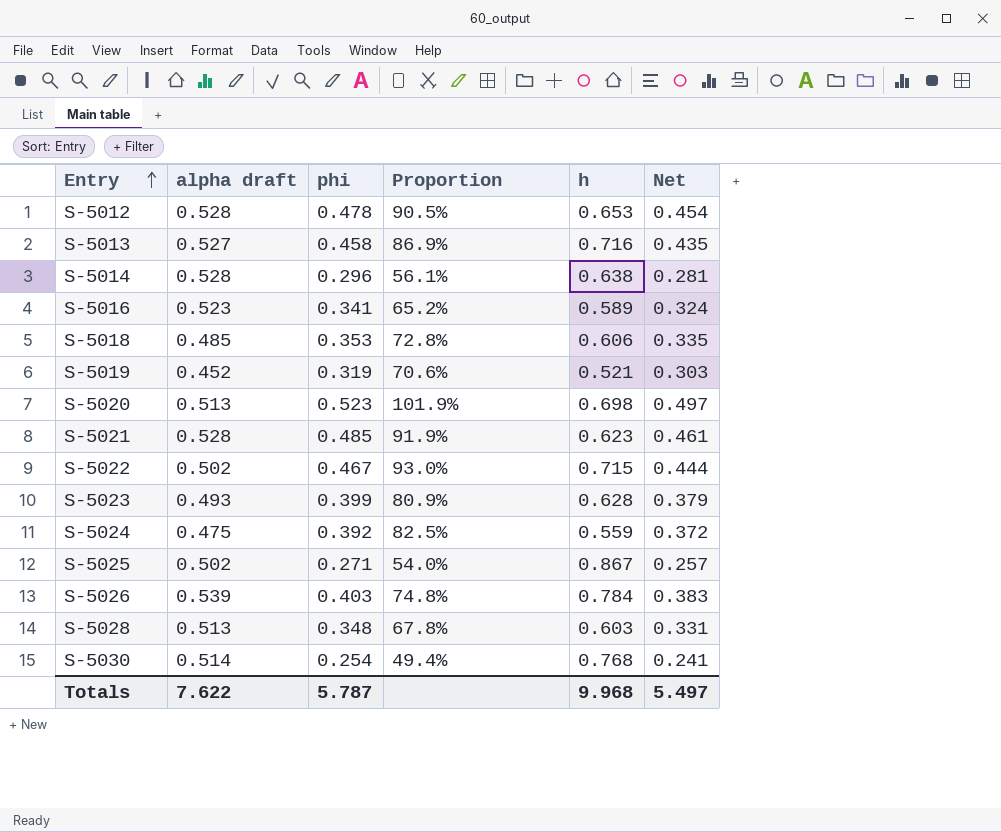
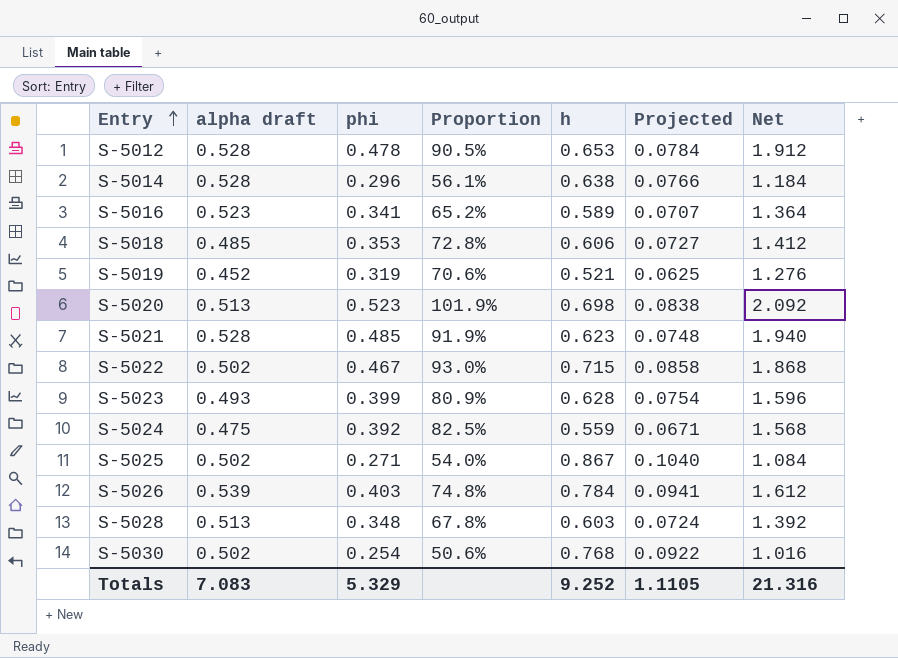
column Projected | formula: none -> [h] * 0.12
column Net | formula: [phi] * 0.95 -> [phi] * 4
row S-5013: 0.527 | 0.458 | 86.9% | 0.716 | 0.435 -> none
S-5030 | alpha draft: 0.514 -> 0.502
S-5030 | Proportion: 49.4% -> 50.6%
Totals | alpha draft: 7.622 -> 7.083
Totals | phi: 5.787 -> 5.329
Totals | h: 9.968 -> 9.252
Totals | Net: 5.497 -> 21.316

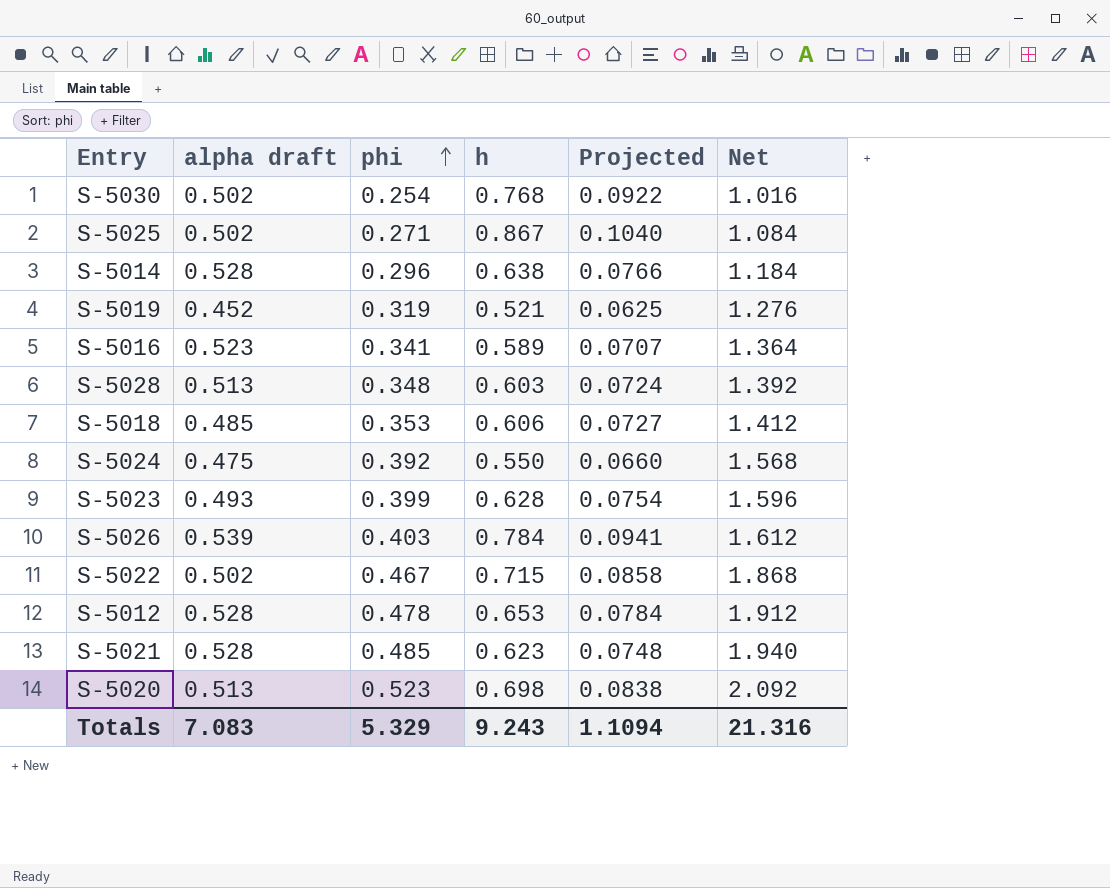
row order: Entry ascending -> phi ascending
column Proportion | formula: [phi] / [alpha draft] -> none
S-5024 | h: 0.559 -> 0.550
S-5024 | Projected: 0.0671 -> 0.0660
Totals | h: 9.252 -> 9.243
Totals | Projected: 1.1105 -> 1.1094

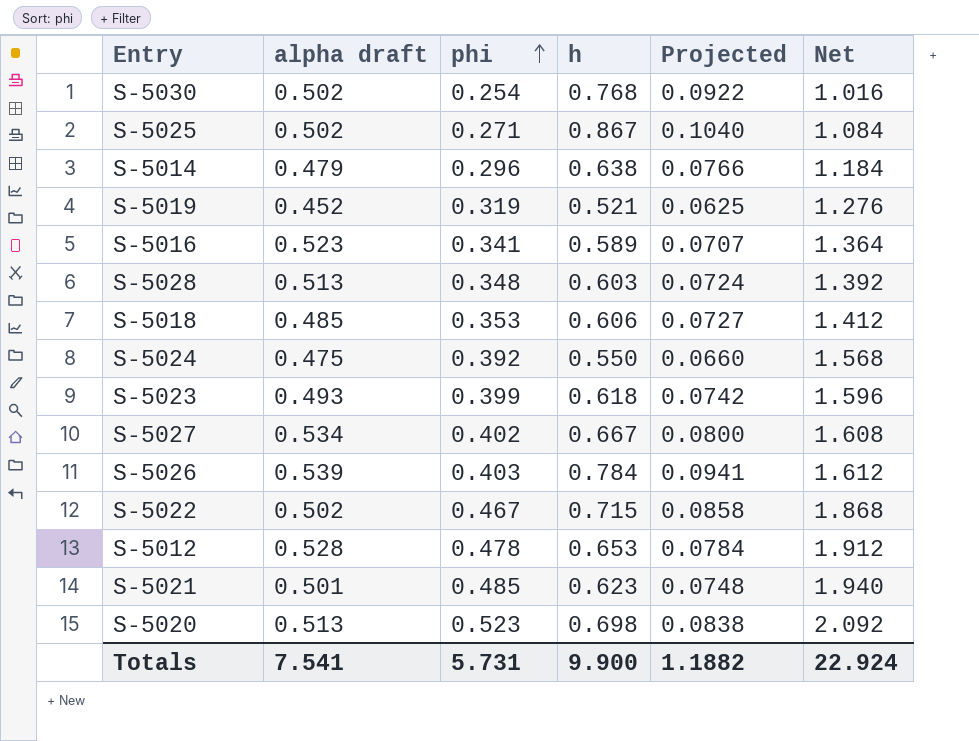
S-5014 | alpha draft: 0.528 -> 0.479
S-5023 | h: 0.628 -> 0.618
S-5023 | Projected: 0.0754 -> 0.0742
row S-5027: none -> 0.534 | 0.402 | 0.667 | 0.0800 | 1.608
S-5021 | alpha draft: 0.528 -> 0.501
Totals | alpha draft: 7.083 -> 7.541
Totals | phi: 5.329 -> 5.731
Totals | h: 9.243 -> 9.900
Totals | Projected: 1.1094 -> 1.1882
Totals | Net: 21.316 -> 22.924

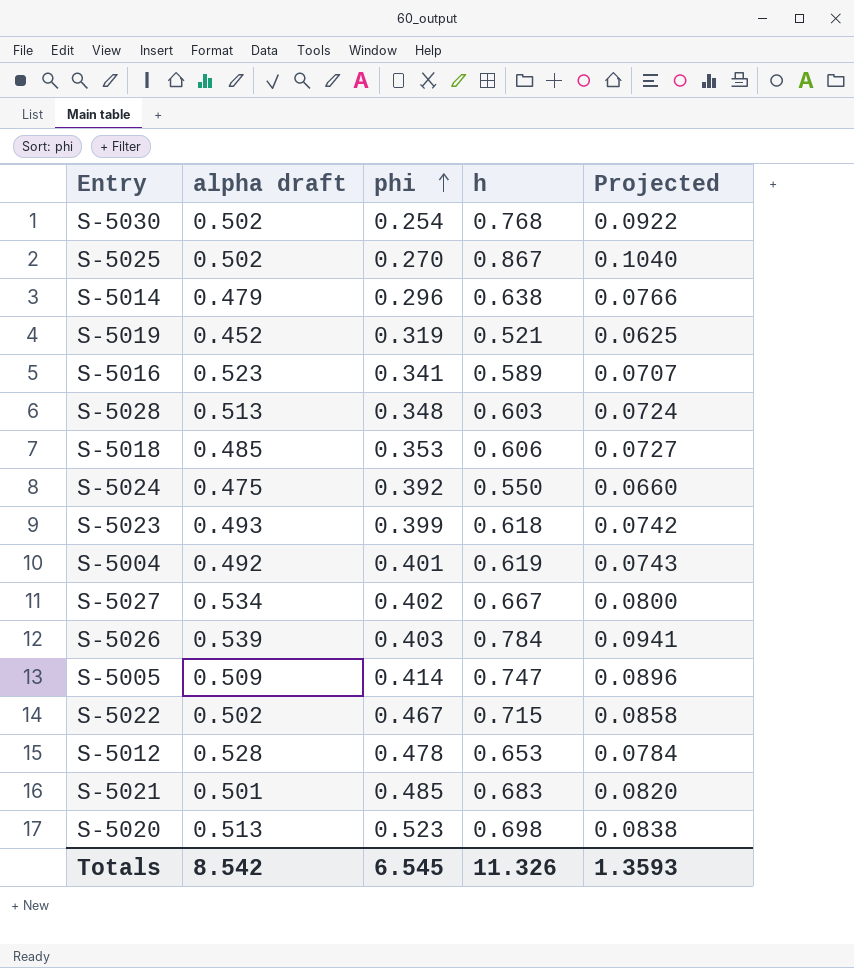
column Net | formula: [phi] * 4 -> none
S-5025 | phi: 0.271 -> 0.270
row S-5004: none -> 0.492 | 0.401 | 0.619 | 0.0743
row S-5005: none -> 0.509 | 0.414 | 0.747 | 0.0896
S-5021 | h: 0.623 -> 0.683
S-5021 | Projected: 0.0748 -> 0.0820
Totals | alpha draft: 7.541 -> 8.542
Totals | phi: 5.731 -> 6.545
Totals | h: 9.900 -> 11.326
Totals | Projected: 1.1882 -> 1.3593

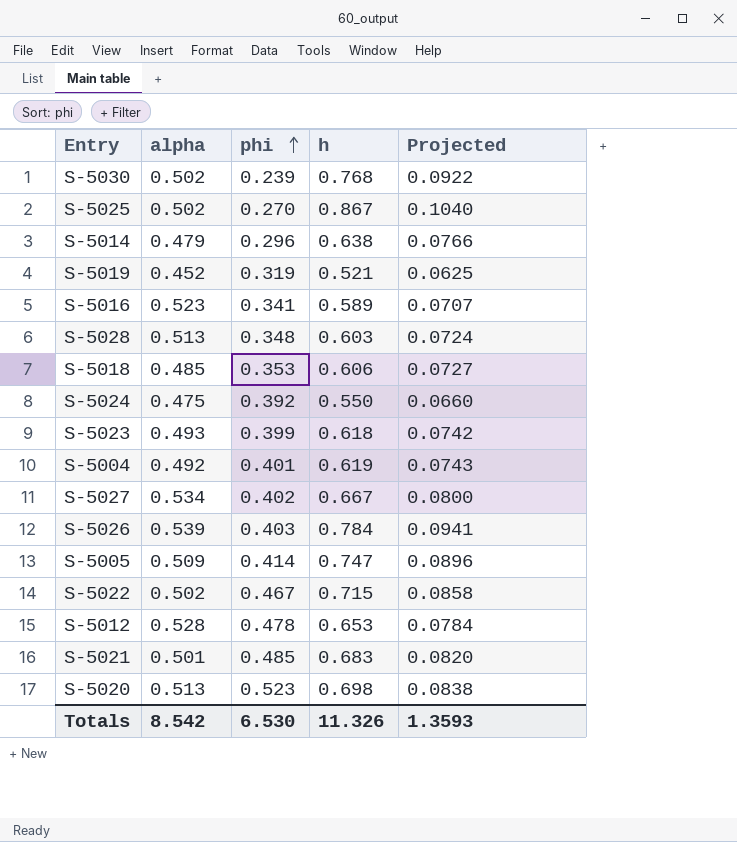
column name: alpha draft -> alpha
S-5030 | phi: 0.254 -> 0.239
Totals | phi: 6.545 -> 6.530

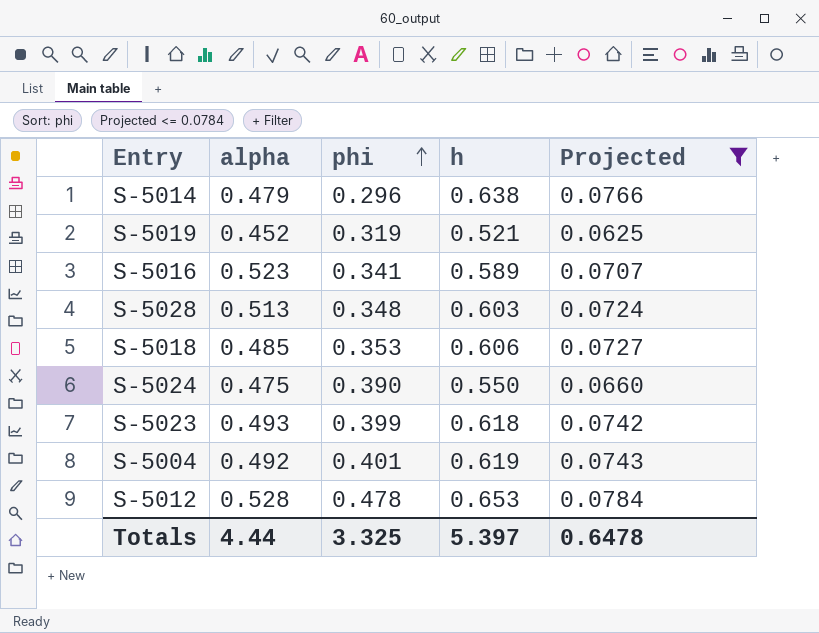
filter: none -> Projected <= 0.0784
S-5024 | phi: 0.392 -> 0.390
Totals | alpha: 8.542 -> 4.44
Totals | phi: 6.530 -> 3.325
Totals | h: 11.326 -> 5.397
Totals | Projected: 1.3593 -> 0.6478

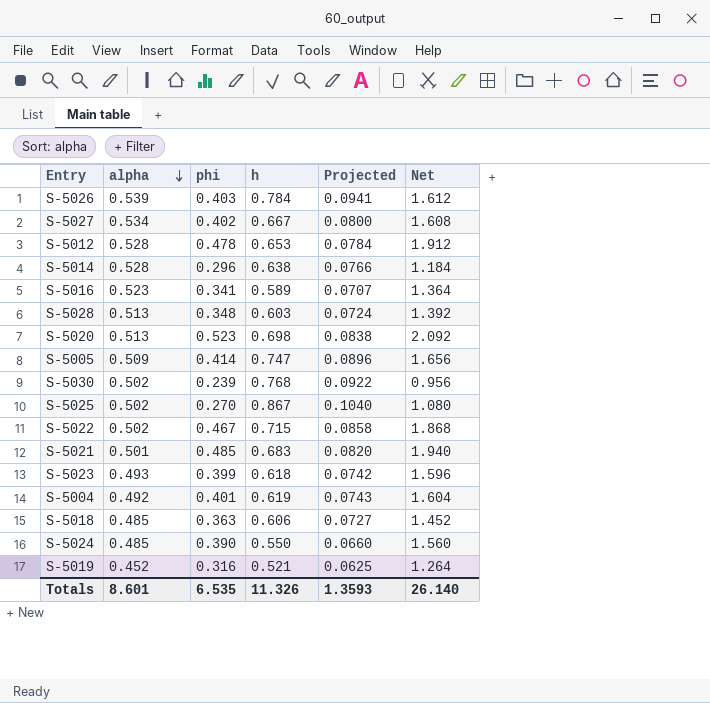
filter: Projected <= 0.0784 -> none
row order: phi ascending -> alpha descending
column Net | formula: none -> [phi] * 4
S-5014 | alpha: 0.479 -> 0.528
S-5018 | phi: 0.353 -> 0.363
S-5024 | alpha: 0.475 -> 0.485
S-5019 | phi: 0.319 -> 0.316
Totals | alpha: 4.44 -> 8.601
Totals | phi: 3.325 -> 6.535
Totals | h: 5.397 -> 11.326
Totals | Projected: 0.6478 -> 1.3593

